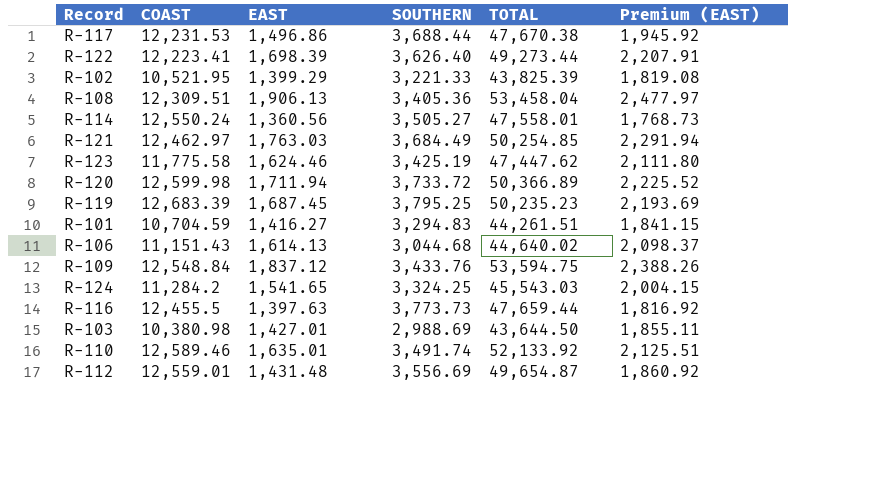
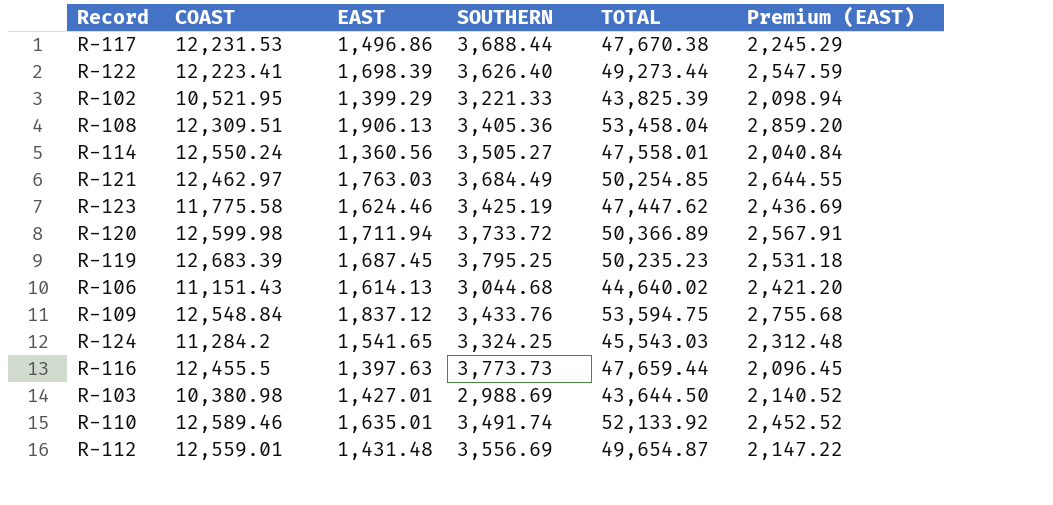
column Premium (EAST) | formula: [EAST] * 1.3 -> [EAST] * 1.5
row R-101: 10,704.59 | 1,416.27 | 3,294.83 | 44,261.51 | 1,841.15 -> none

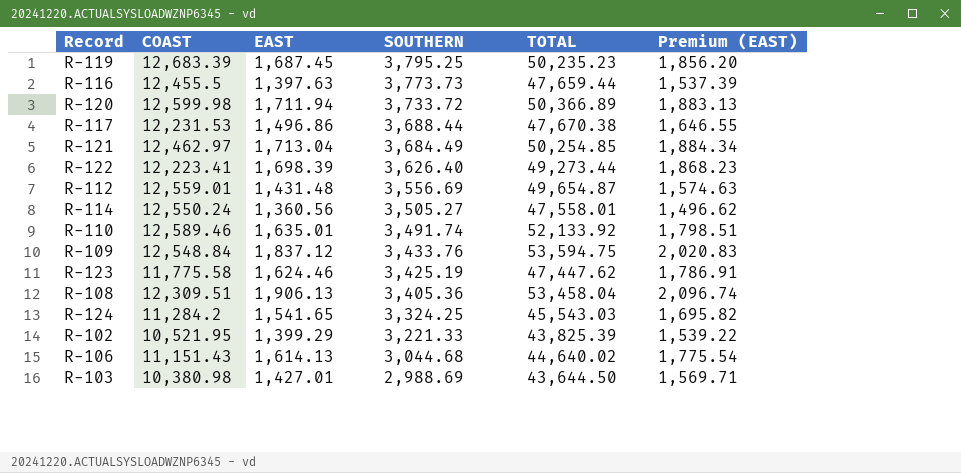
row order: none -> SOUTHERN descending
column Premium (EAST) | formula: [EAST] * 1.5 -> [EAST] * 1.1
R-121 | EAST: 1,763.03 -> 1,713.04

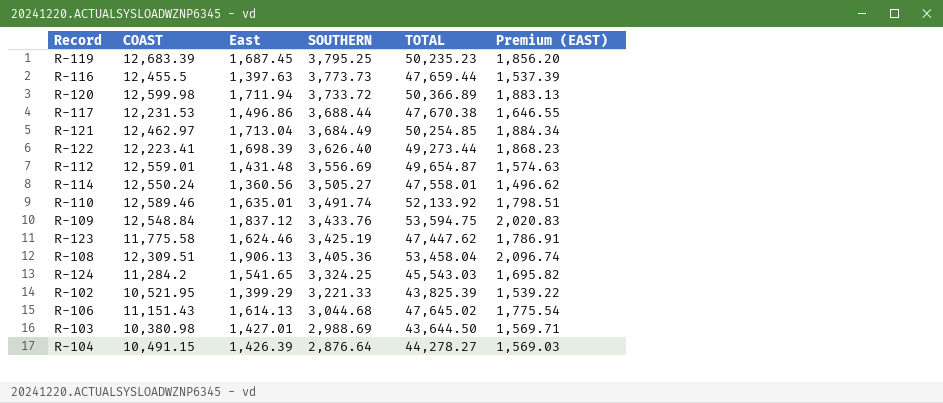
column name: EAST -> East
R-106 | TOTAL: 44,640.02 -> 47,645.02
row R-104: none -> 10,491.15 | 1,426.39 | 2,876.64 | 44,278.27 | 1,569.03

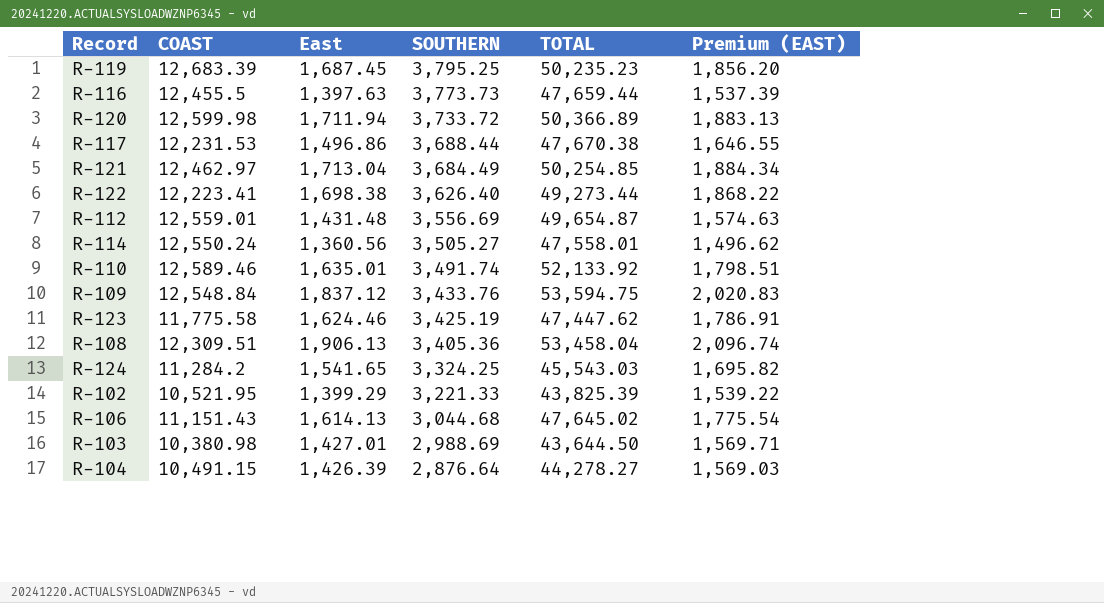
R-122 | East: 1,698.39 -> 1,698.38
R-122 | Premium (EAST): 1,868.23 -> 1,868.22

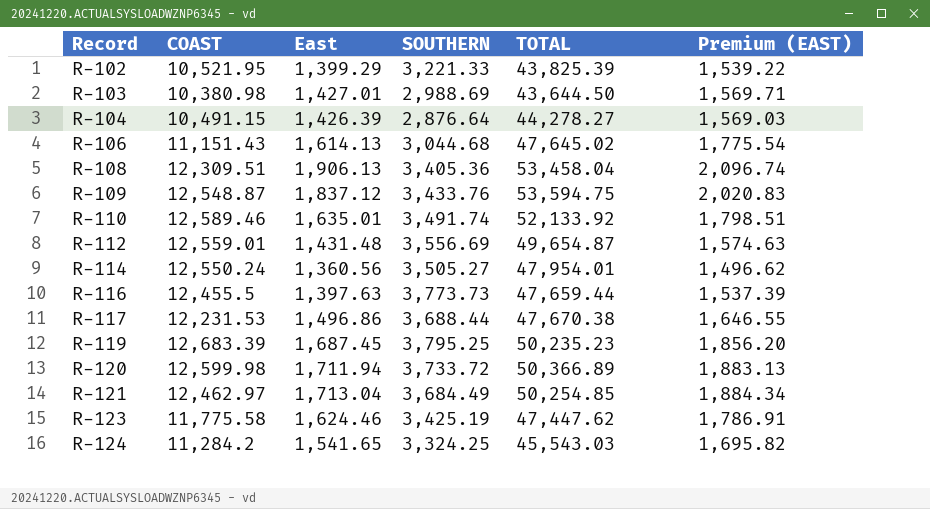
row order: SOUTHERN descending -> Record ascending
row R-122: 12,223.41 | 1,698.38 | 3,626.40 | 49,273.44 | 1,868.22 -> none
R-109 | COAST: 12,548.84 -> 12,548.87
R-114 | TOTAL: 47,558.01 -> 47,954.01

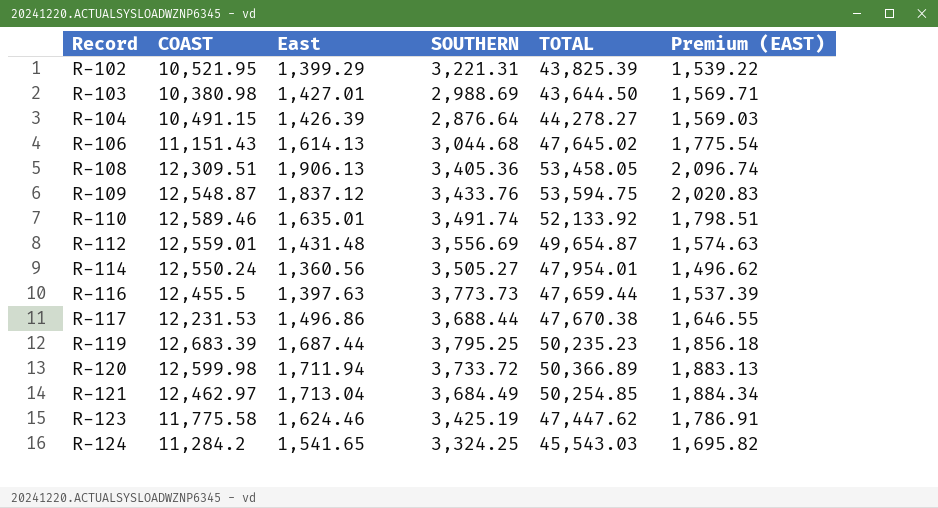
R-102 | SOUTHERN: 3,221.33 -> 3,221.31
R-108 | TOTAL: 53,458.04 -> 53,458.05
R-119 | East: 1,687.45 -> 1,687.44
R-119 | Premium (EAST): 1,856.20 -> 1,856.18

